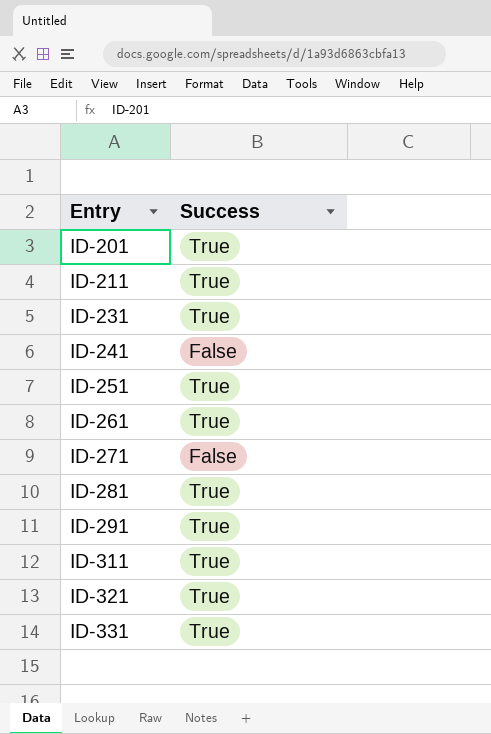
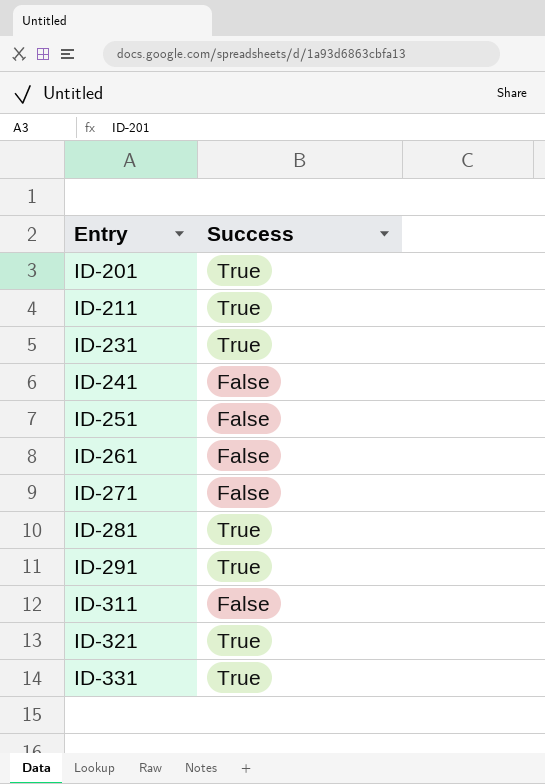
ID-251 | Success: True -> False
ID-261 | Success: True -> False
ID-311 | Success: True -> False

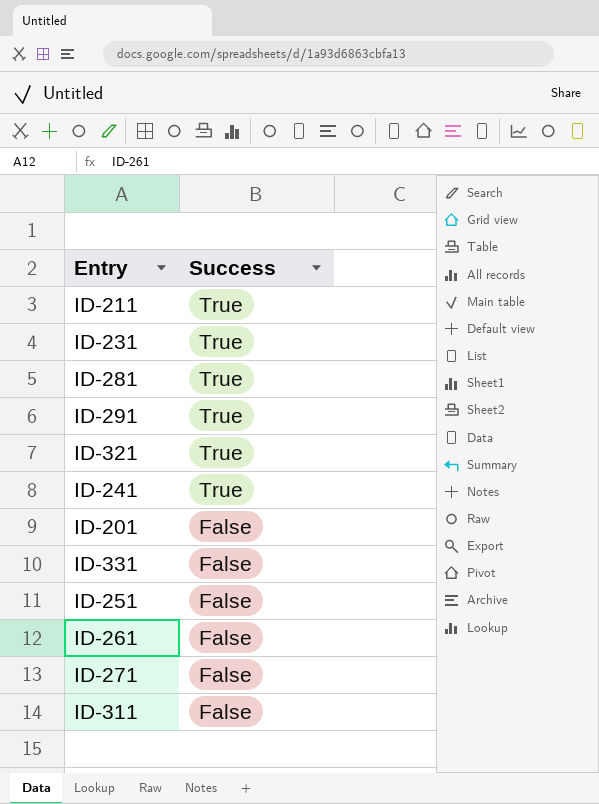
row order: Entry ascending -> Success descending
ID-241 | Success: False -> True
ID-201 | Success: True -> False
ID-331 | Success: True -> False

